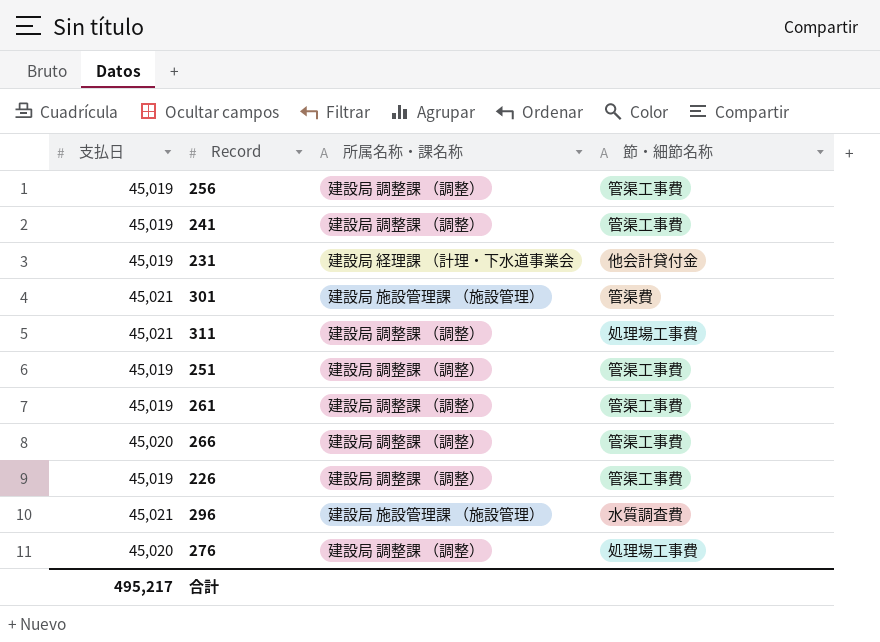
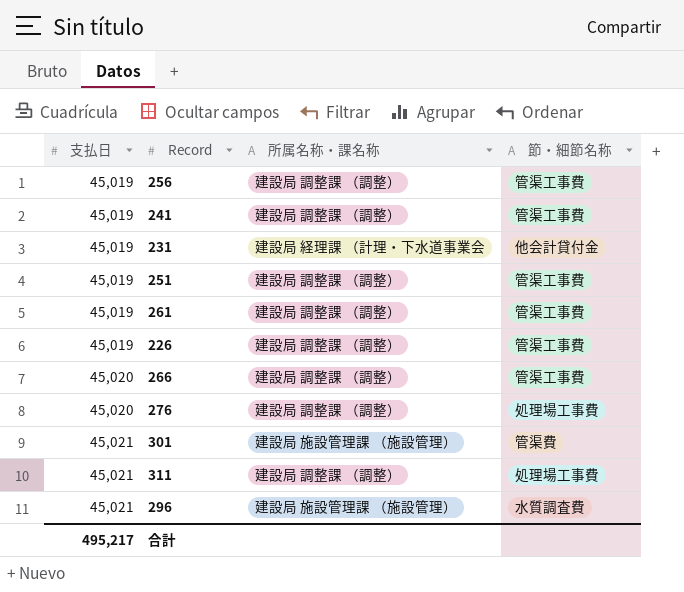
row order: none -> 支払日 ascending

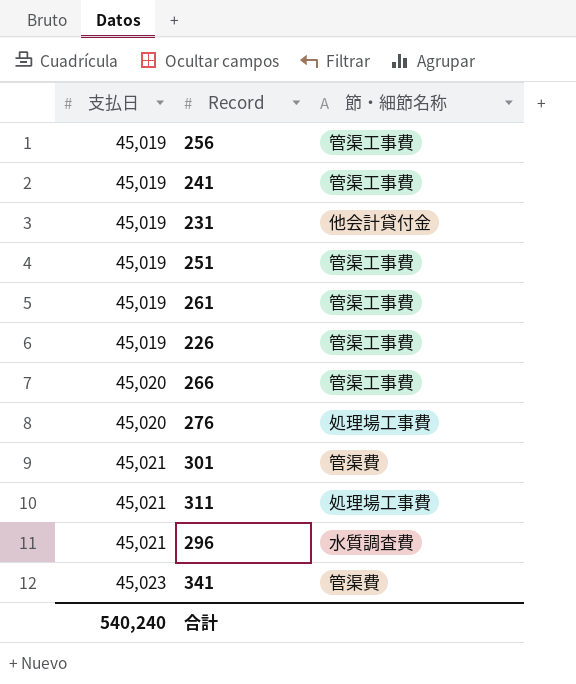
column 所属名称・課名称 | position: 3 -> none
row 341: none -> 45,023 | 管渠費
合計 | 支払日: 495,217 -> 540,240

